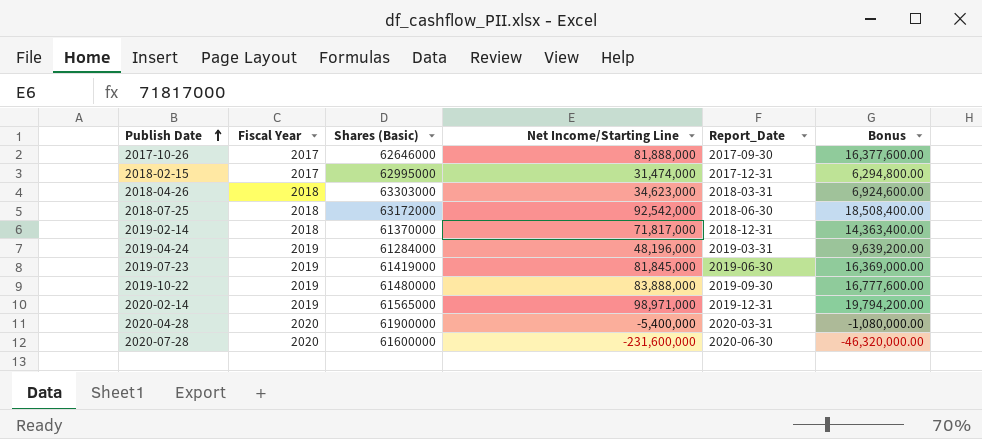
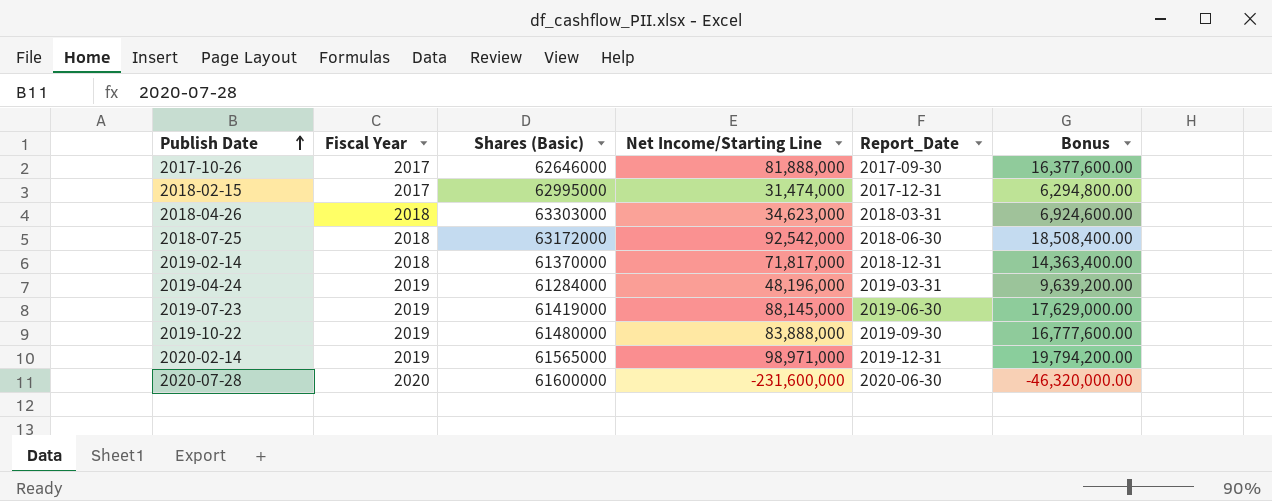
row 2020-04-28: 2020 | 61900000 | -5,400,000 | 2020-03-31 | -1,080,000.00 -> none
2019-07-23 | Net Income/Starting Line: 81,845,000 -> 88,145,000
2019-07-23 | Bonus: 16,369,000.00 -> 17,629,000.00

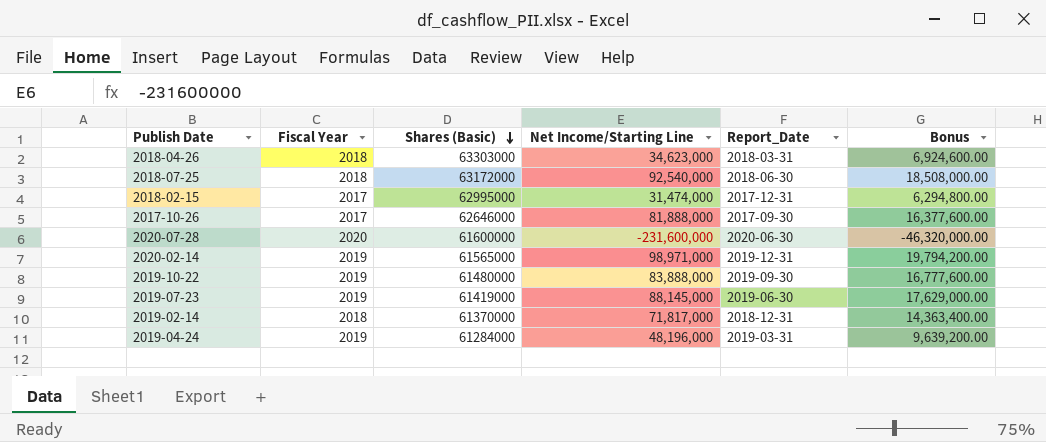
row order: Publish Date ascending -> Shares (Basic) descending
2018-07-25 | Net Income/Starting Line: 92,542,000 -> 92,540,000
2018-07-25 | Bonus: 18,508,400.00 -> 18,508,000.00

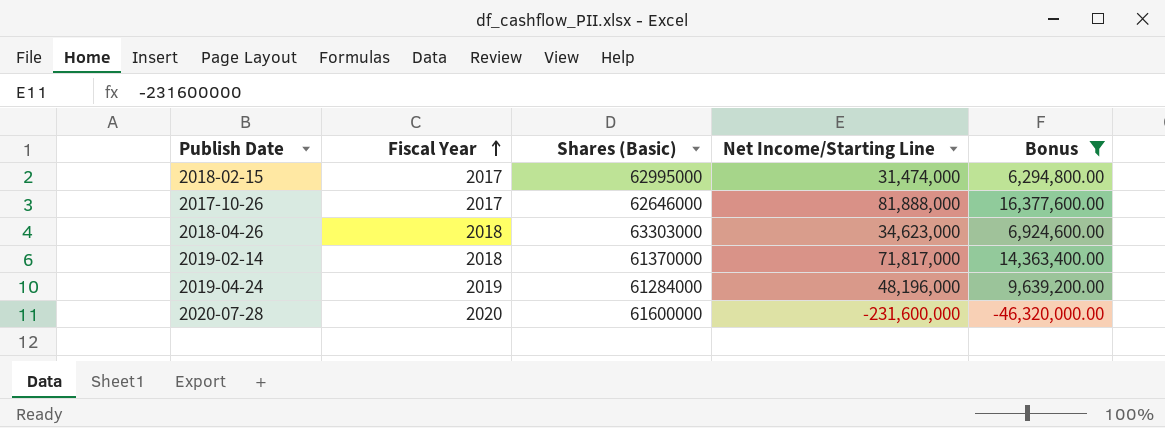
filter: none -> Bonus <= 16,377,600.00
row order: Shares (Basic) descending -> Fiscal Year ascending
column Report_Date | position: 5 -> none

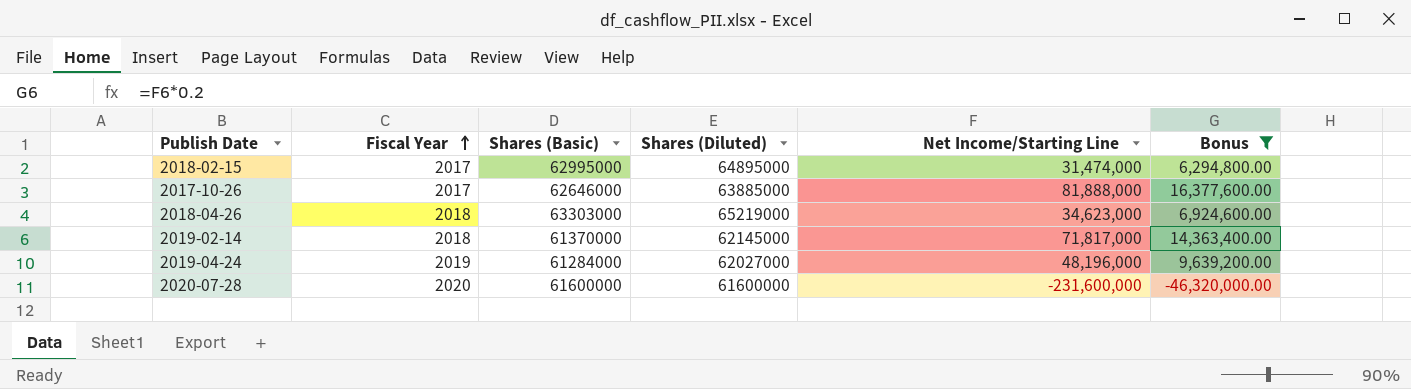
column Shares (Diluted) | position: none -> 4

